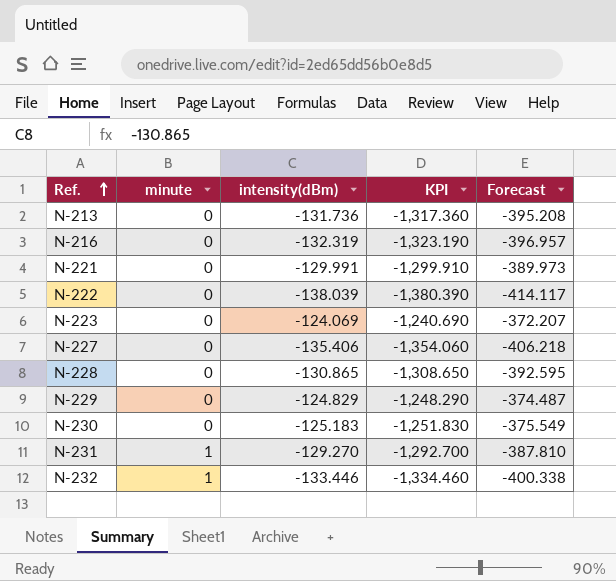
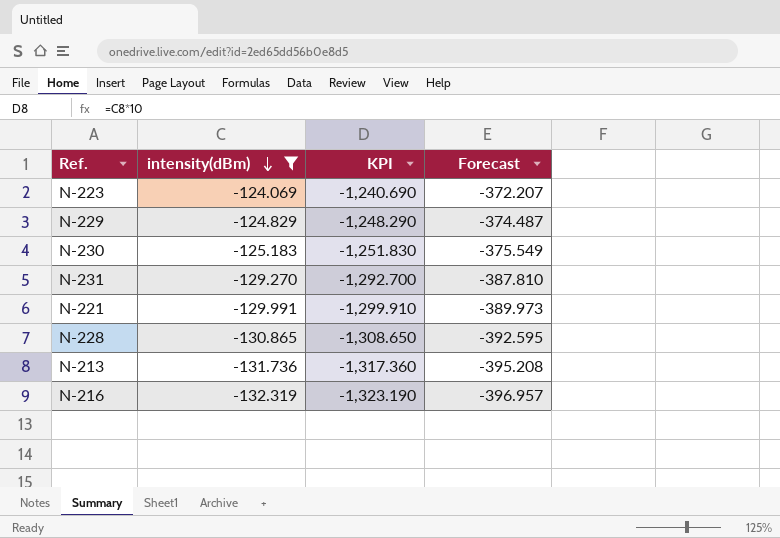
filter: none -> intensity(dBm) >= -132.319
row order: Ref. ascending -> intensity(dBm) descending
column minute | position: 2 -> none

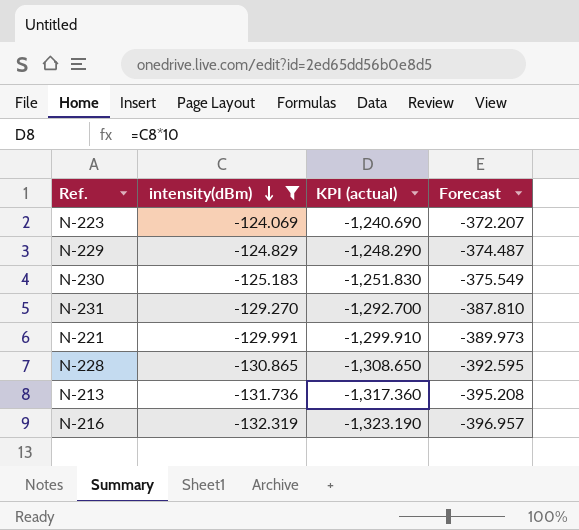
column name: KPI -> KPI (actual)

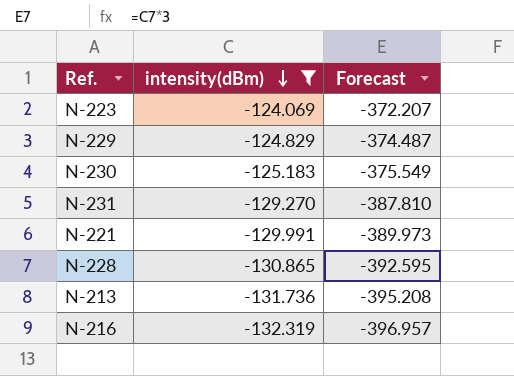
column KPI (actual) | formula: [intensity(dBm)] * 10 -> none

